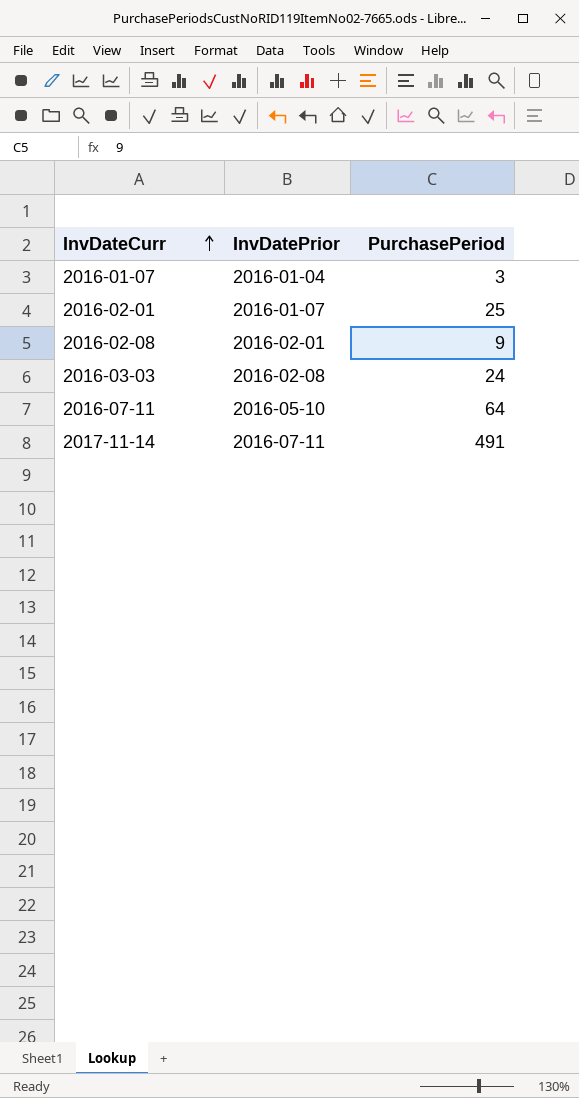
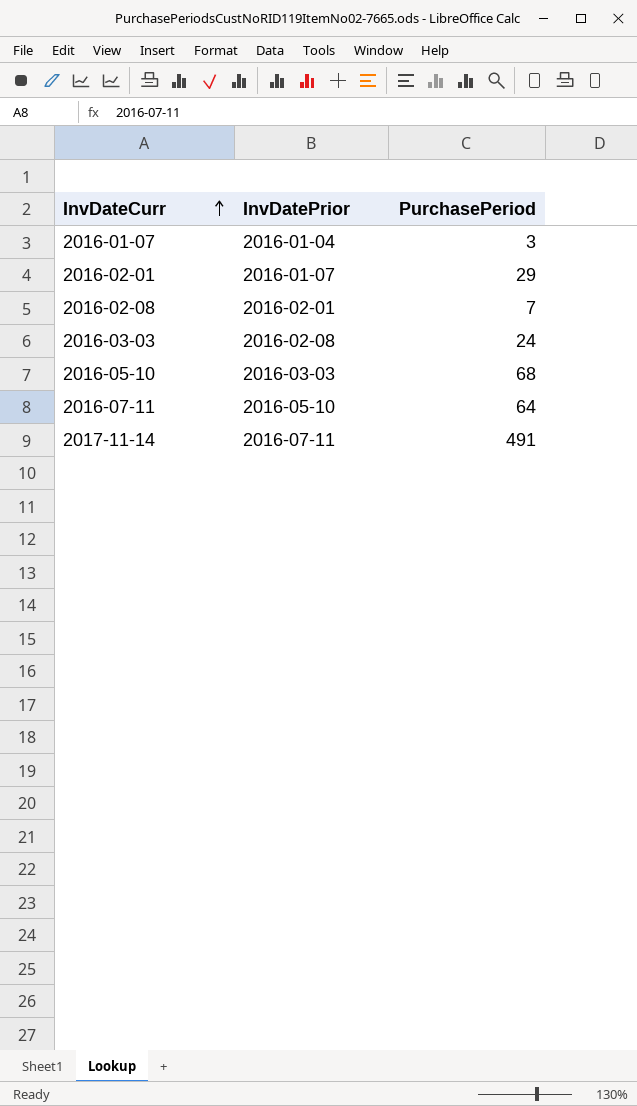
2016-02-01 | PurchasePeriod: 25 -> 29
2016-02-08 | PurchasePeriod: 9 -> 7
row 2016-05-10: none -> 2016-03-03 | 68

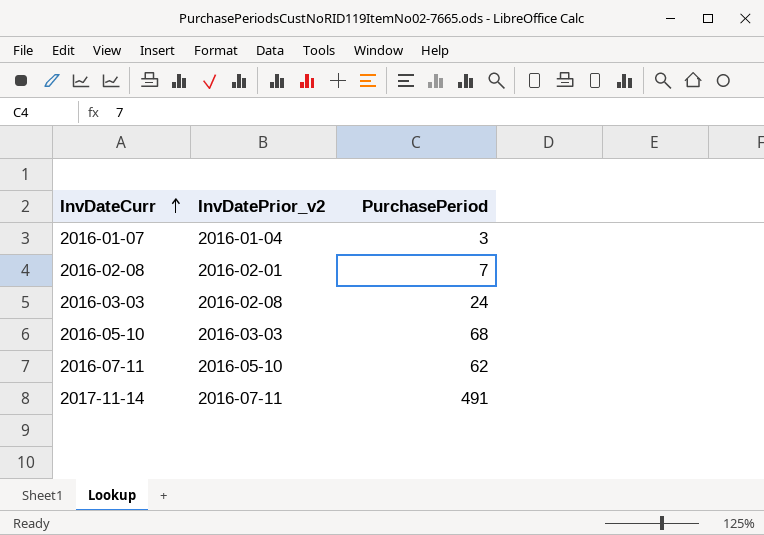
column name: InvDatePrior -> InvDatePrior_v2
row 2016-02-01: 2016-01-07 | 29 -> none
2016-07-11 | PurchasePeriod: 64 -> 62

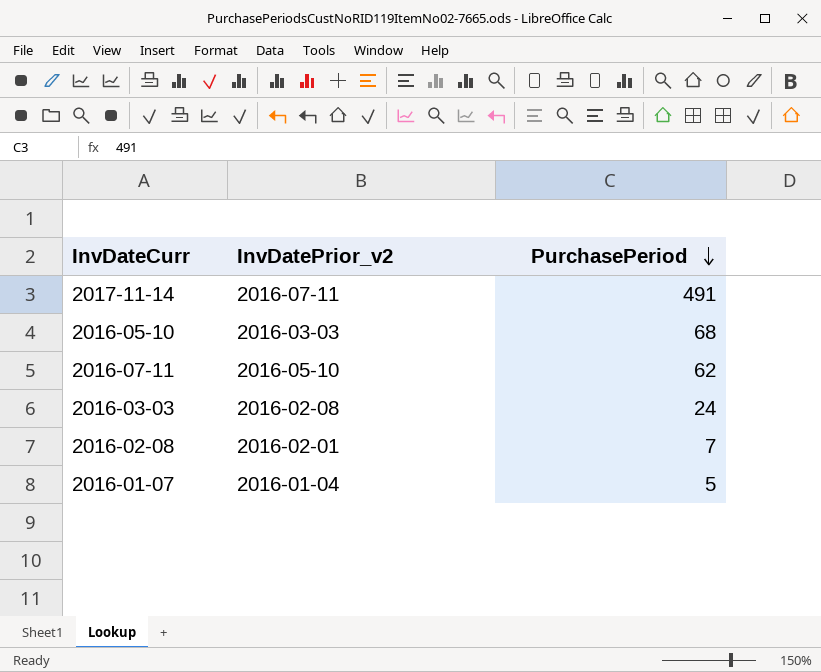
row order: InvDateCurr ascending -> PurchasePeriod descending
2016-01-07 | PurchasePeriod: 3 -> 5

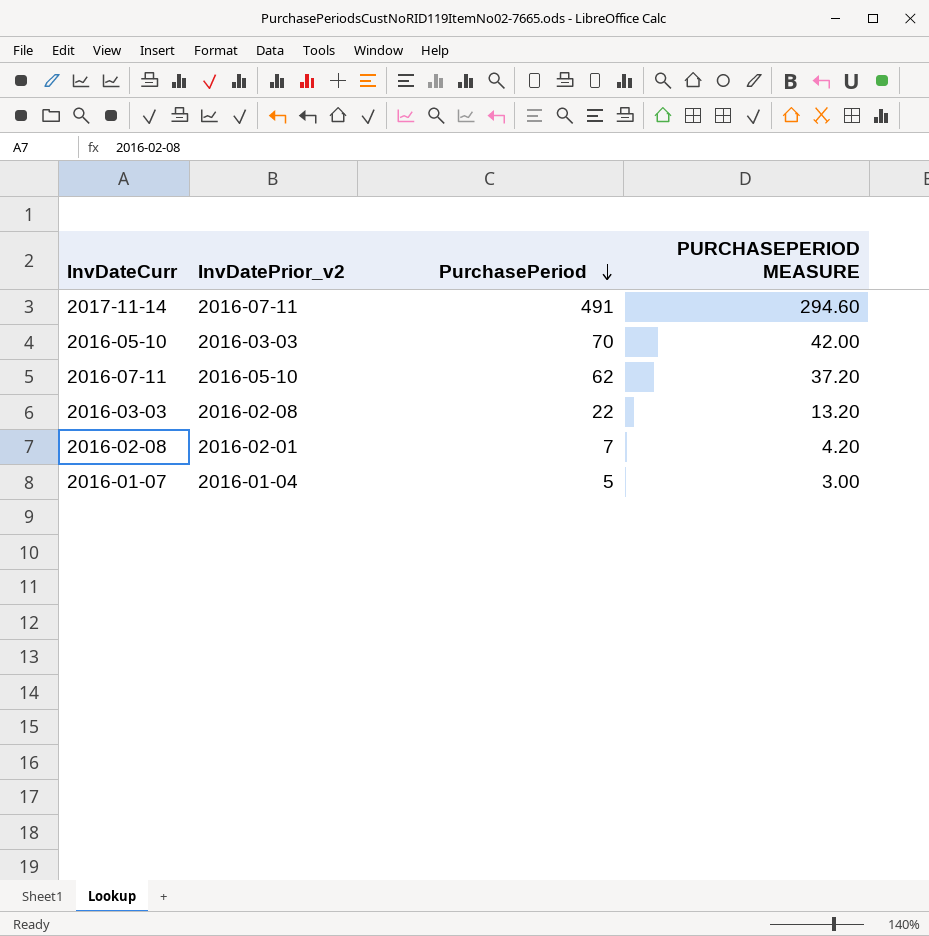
column PURCHASEPERIOD MEASURE | formula: none -> [PurchasePeriod] * 0.6
2016-05-10 | PurchasePeriod: 68 -> 70
2016-03-03 | PurchasePeriod: 24 -> 22

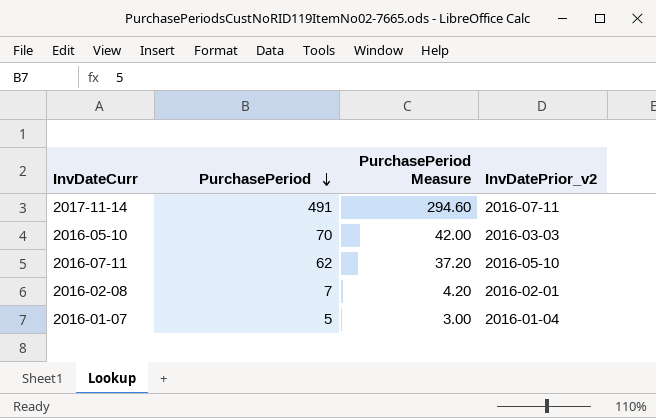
column name: PURCHASEPERIOD MEASURE -> PurchasePeriod Measure
column InvDatePrior_v2 | position: 2 -> 4
row 2016-03-03: 2016-02-08 | 22 | 13.20 -> none

